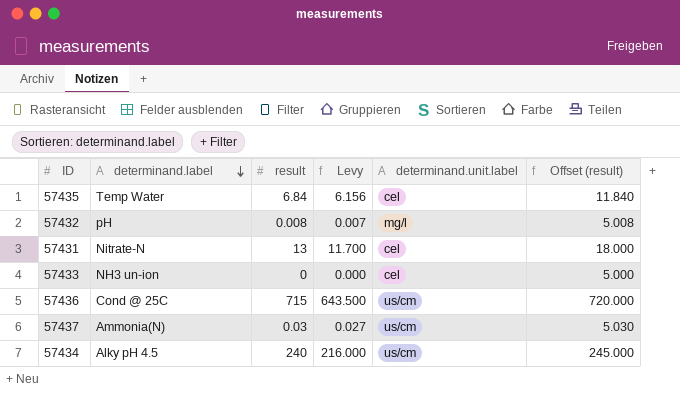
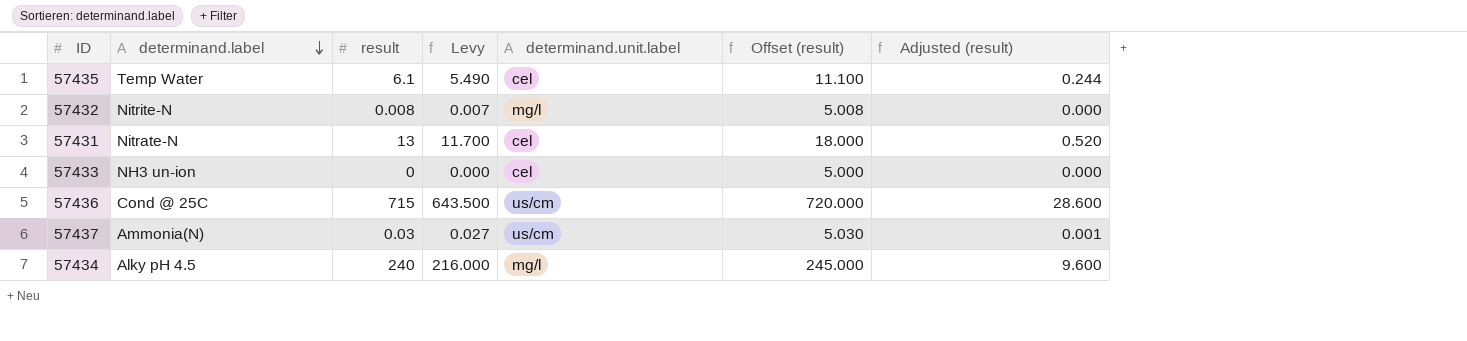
column Adjusted (result) | formula: none -> [result] * 0.04
57435 | result: 6.84 -> 6.1
57435 | Levy: 6.156 -> 5.490
57435 | Offset (result): 11.840 -> 11.100
57432 | determinand.label: pH -> Nitrite-N
57434 | determinand.unit.label: us/cm -> mg/l

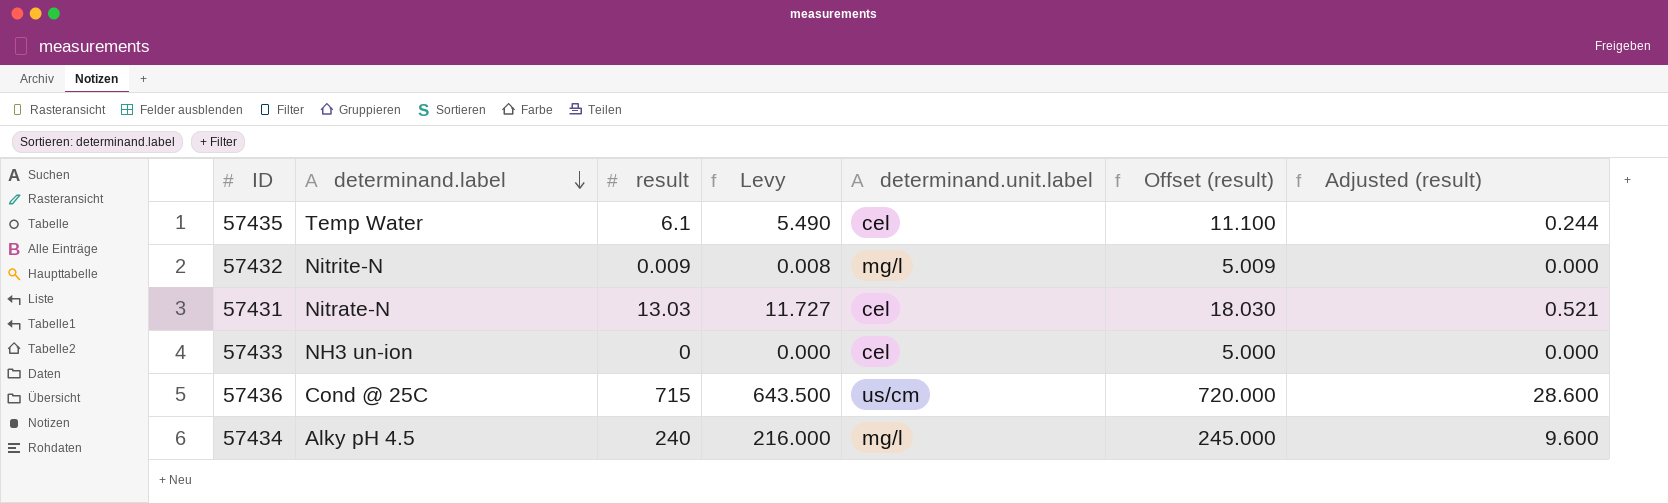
row 57437: Ammonia(N) | 0.03 | 0.027 | us/cm | 5.030 | 0.001 -> none
57432 | result: 0.008 -> 0.009
57432 | Levy: 0.007 -> 0.008
57432 | Offset (result): 5.008 -> 5.009
57431 | result: 13 -> 13.03
57431 | Levy: 11.700 -> 11.727
57431 | Offset (result): 18.000 -> 18.030
57431 | Adjusted (result): 0.520 -> 0.521

